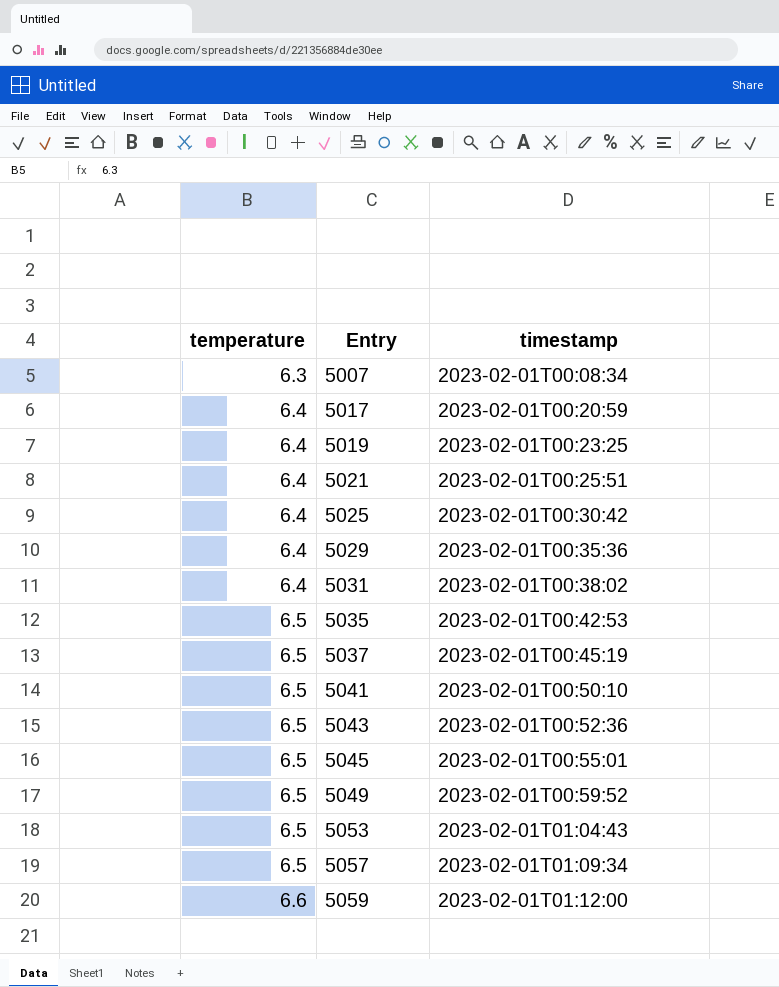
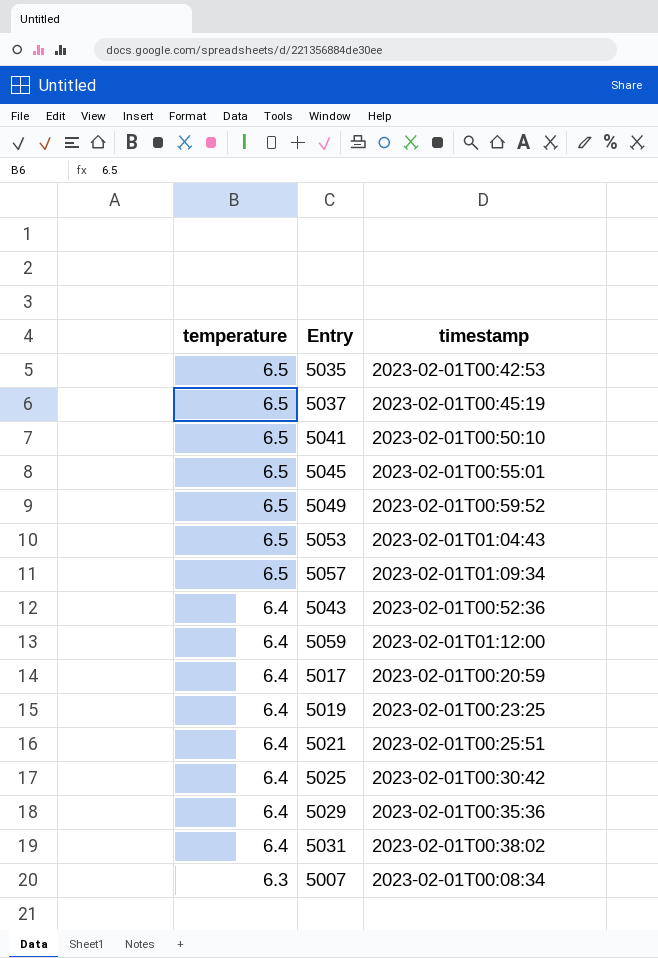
row order: temperature ascending -> temperature descending
5043 | temperature: 6.5 -> 6.4
5059 | temperature: 6.6 -> 6.4

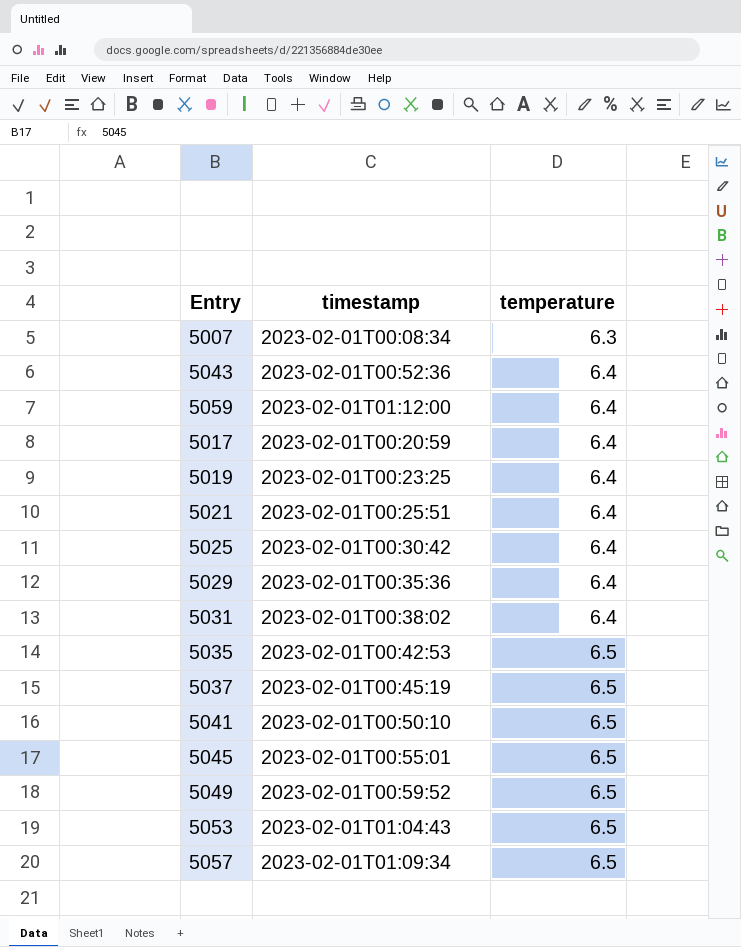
row order: temperature descending -> temperature ascending
column temperature | position: 1 -> 3

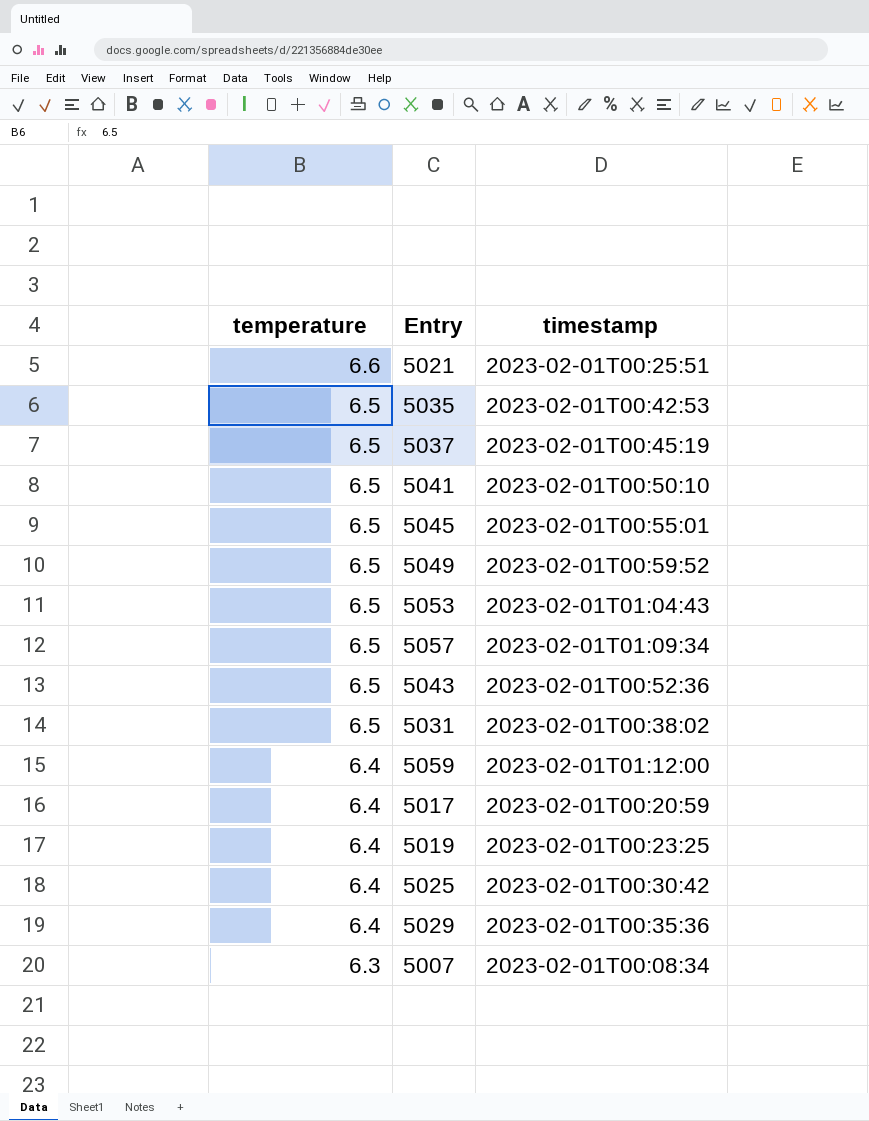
row order: temperature ascending -> temperature descending
column temperature | position: 3 -> 1
5021 | temperature: 6.4 -> 6.6
5043 | temperature: 6.4 -> 6.5
5031 | temperature: 6.4 -> 6.5

